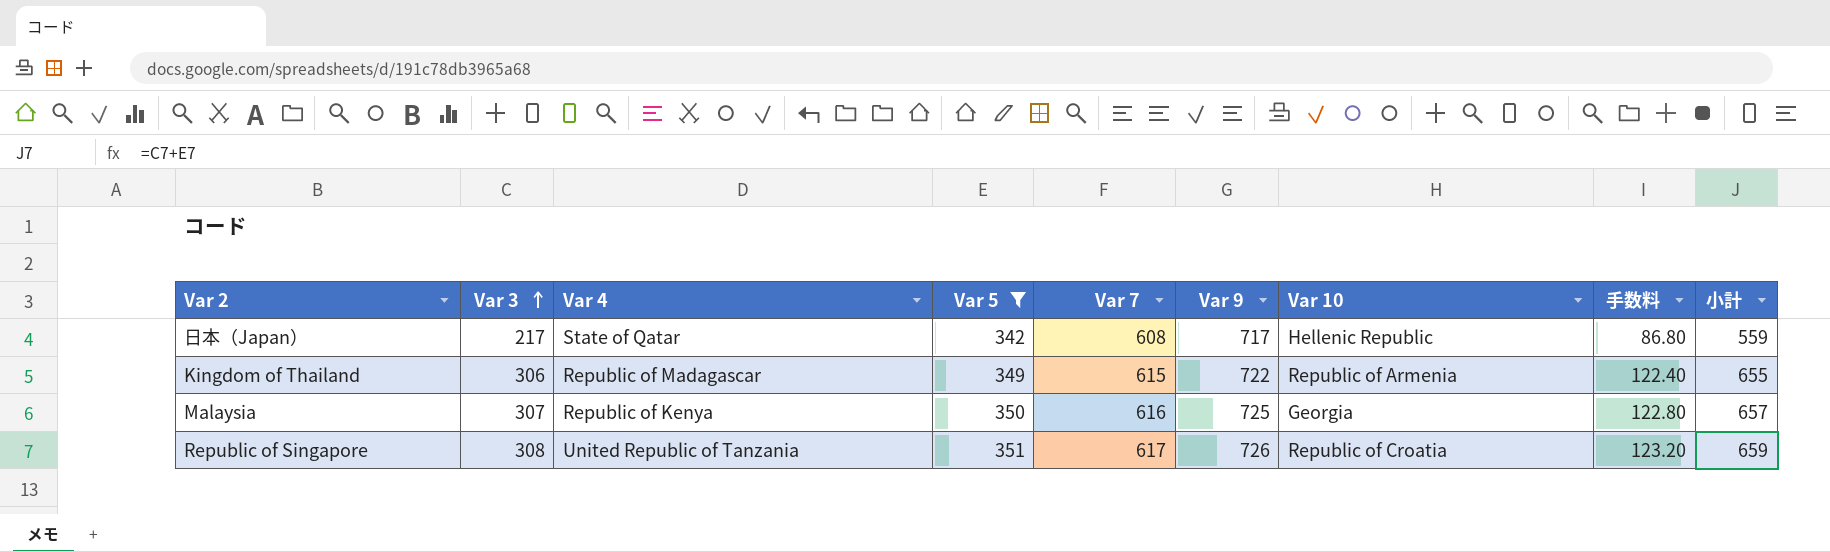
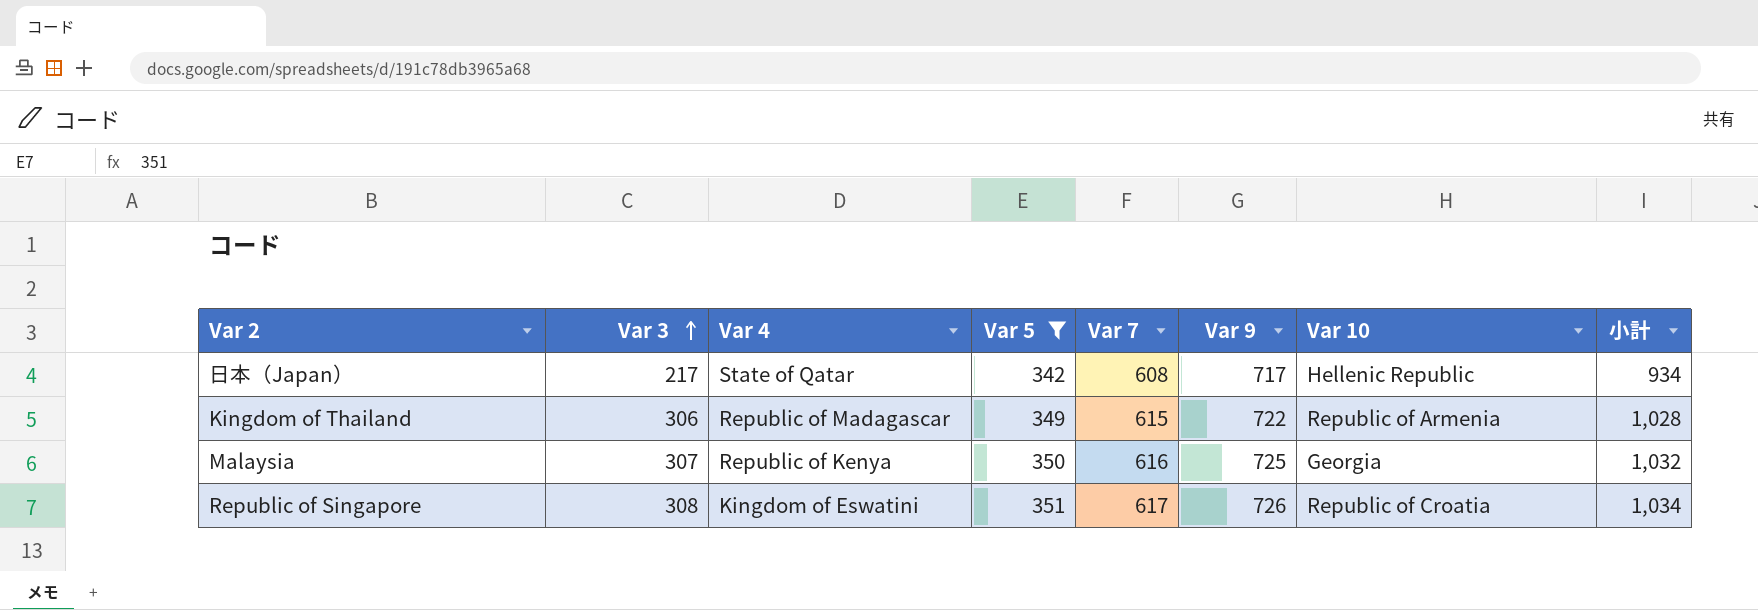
column 手数料 | formula: [Var 3] * 0.4 -> none
column 小計 | formula: [Var 3] + [Var 5] -> [Var 3] + [Var 9]
Republic of Singapore | Var 4: United Republic of Tanzania -> Kingdom of Eswatini

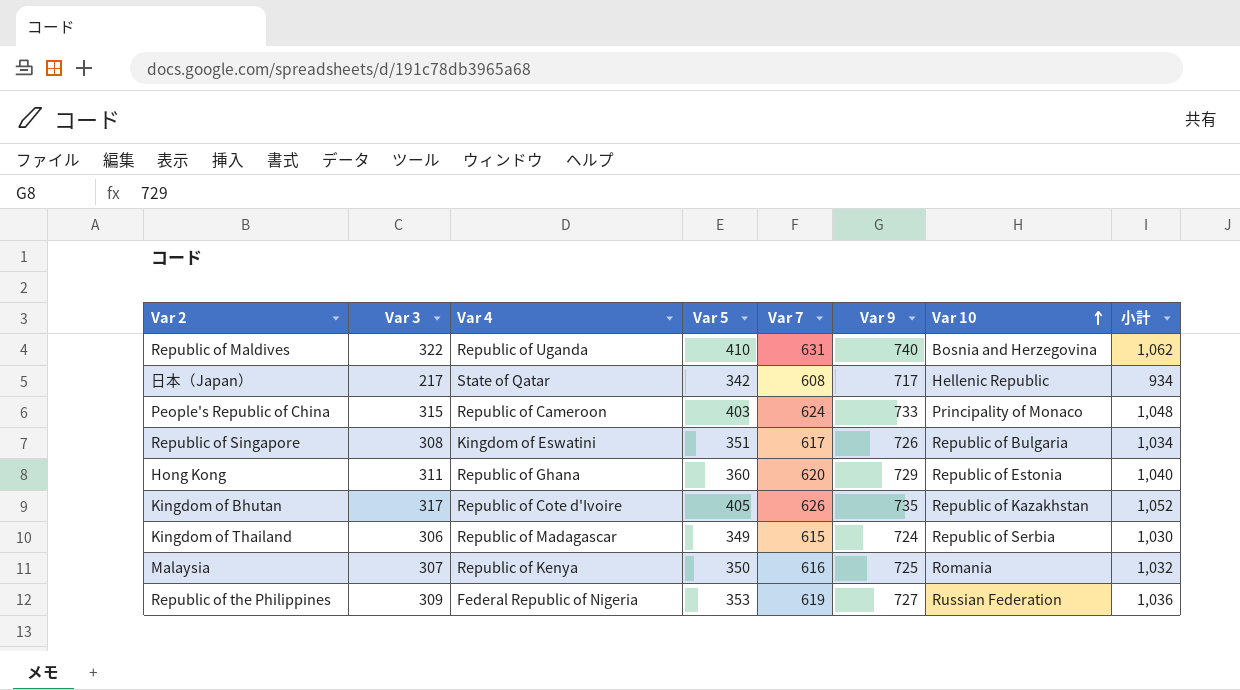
filter: Var 5 <= 351 -> none
row order: Var 3 ascending -> Var 10 ascending
Republic of Singapore | Var 10: Republic of Croatia -> Republic of Bulgaria
Kingdom of Thailand | Var 9: 722 -> 724
Kingdom of Thailand | Var 10: Republic of Armenia -> Republic of Serbia
Kingdom of Thailand | 小計: 1,028 -> 1,030
Malaysia | Var 10: Georgia -> Romania

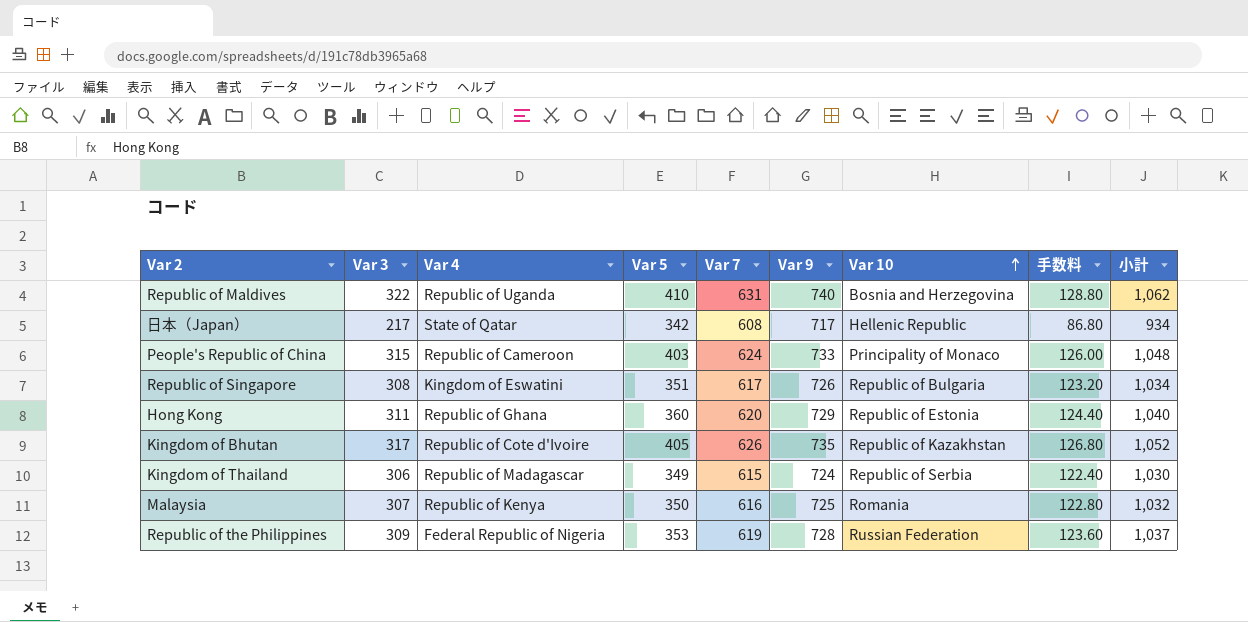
column 手数料 | formula: none -> [Var 3] * 0.4
Republic of the Philippines | Var 9: 727 -> 728
Republic of the Philippines | 小計: 1,036 -> 1,037

